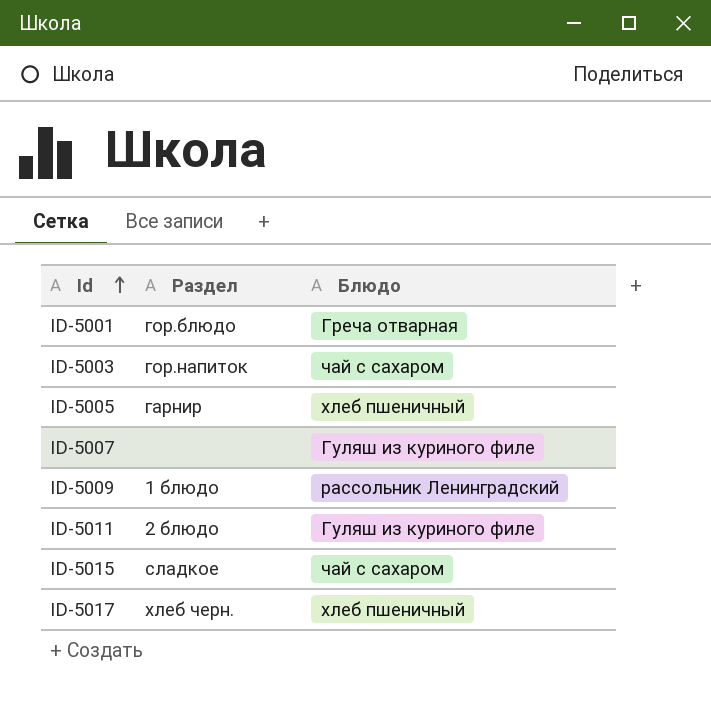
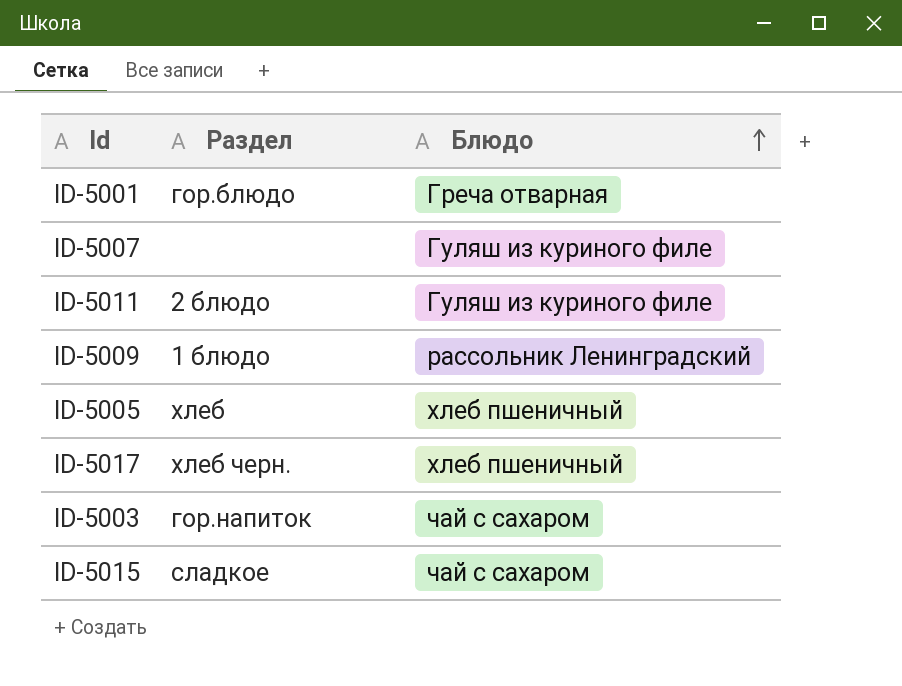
row order: Id ascending -> Блюдо ascending
ID-5005 | Раздел: гарнир -> хлеб

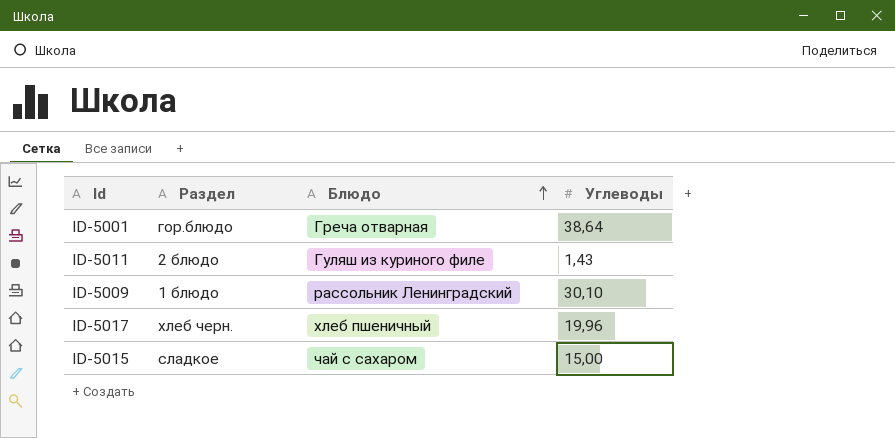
column Углеводы | position: none -> 4
row ID-5007: none | Гуляш из куриного филе -> none
row ID-5005: хлеб | хлеб пшеничный -> none
row ID-5003: гор.напиток | чай с сахаром -> none

